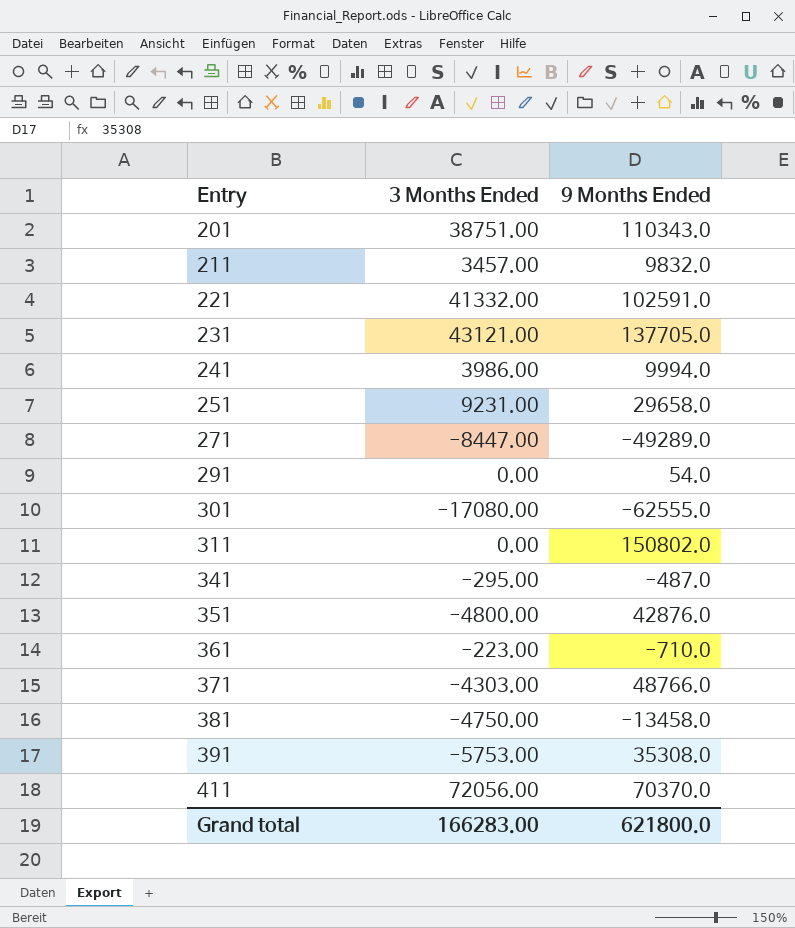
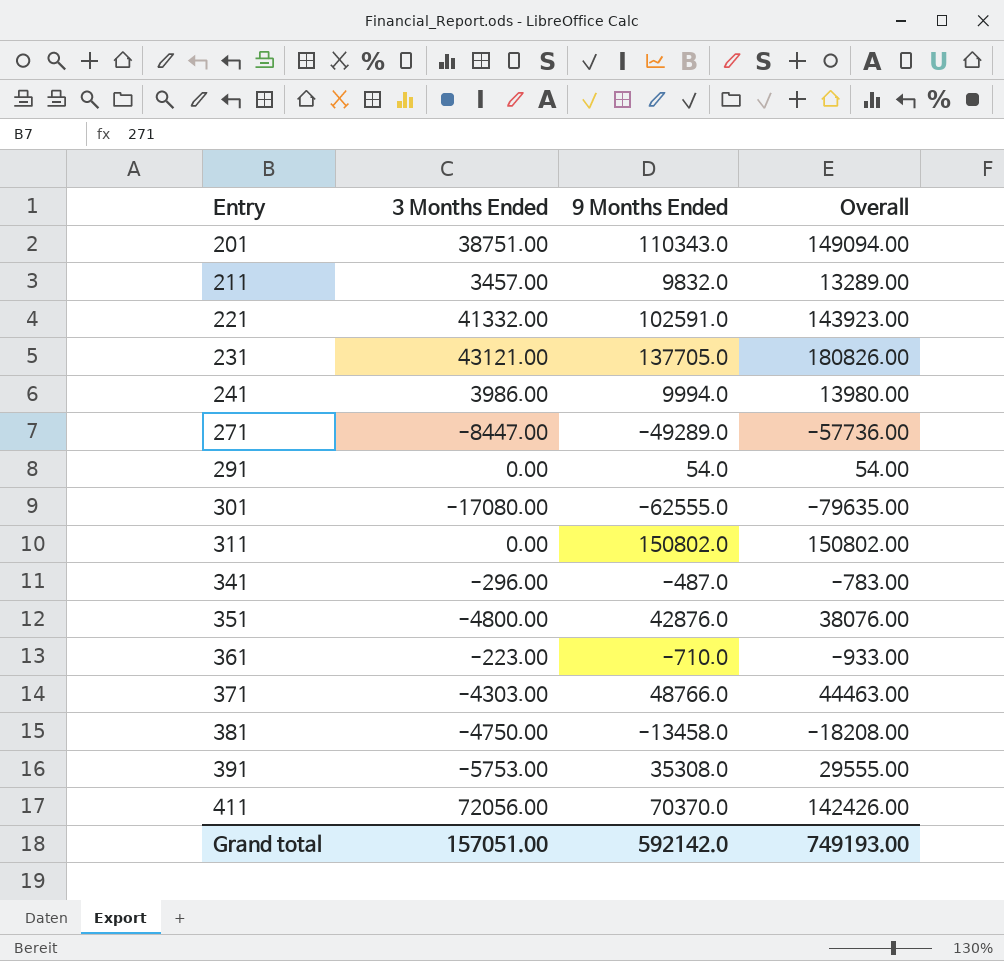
column Overall | formula: none -> [3 Months Ended] + [9 Months Ended]
row 251: 9231.00 | 29658.0 -> none
341 | 3 Months Ended: -295.00 -> -296.00
Grand total | 3 Months Ended: 166283.00 -> 157051.00
Grand total | 9 Months Ended: 621800.0 -> 592142.0

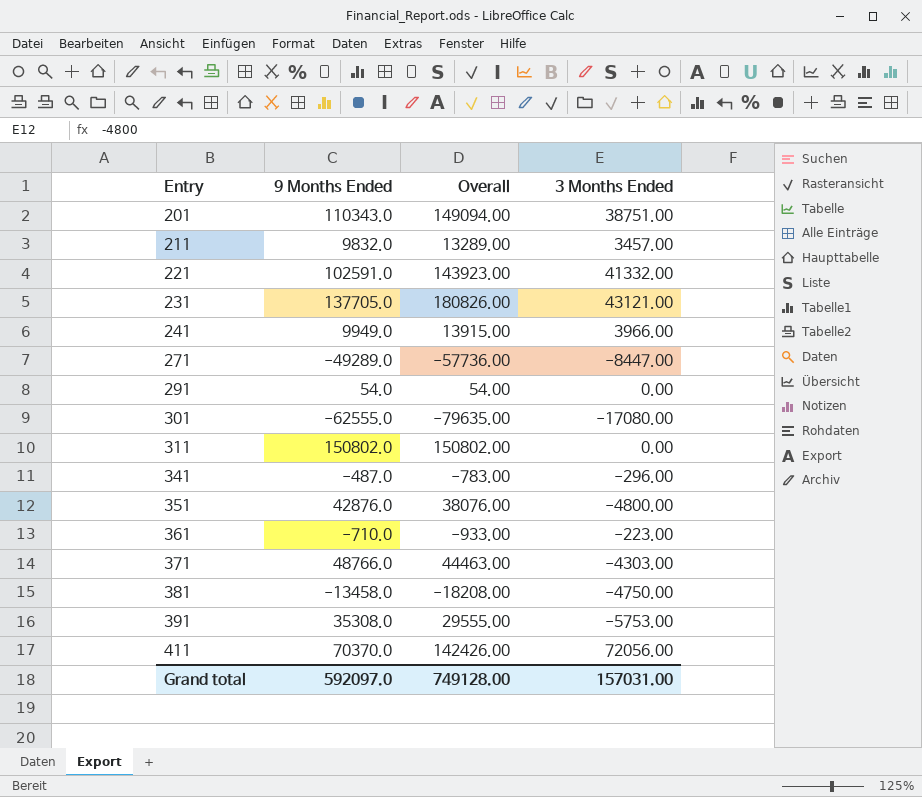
column 3 Months Ended | position: 2 -> 4
241 | 9 Months Ended: 9994.0 -> 9949.0
241 | Overall: 13980.00 -> 13915.00
241 | 3 Months Ended: 3986.00 -> 3966.00
Grand total | 9 Months Ended: 592142.0 -> 592097.0
Grand total | Overall: 749193.00 -> 749128.00
Grand total | 3 Months Ended: 157051.00 -> 157031.00

